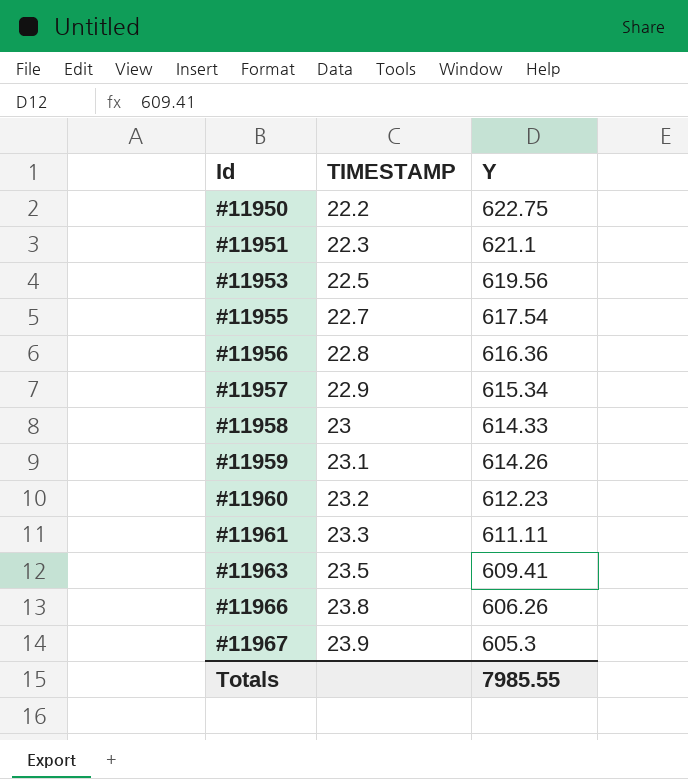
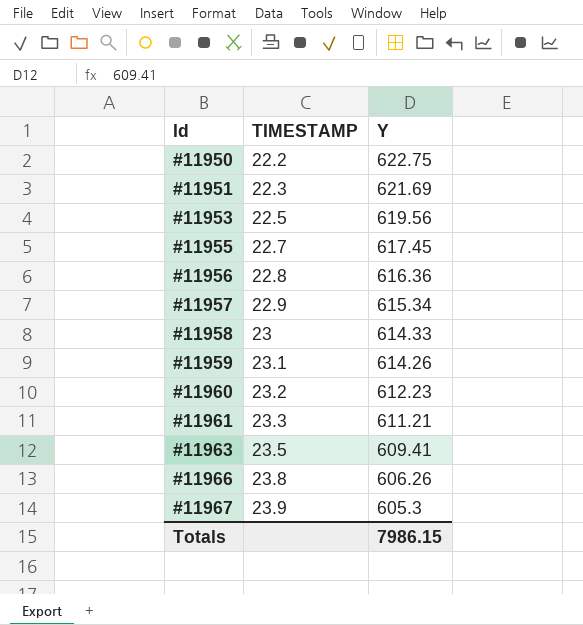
#11951 | Y: 621.1 -> 621.69
#11955 | Y: 617.54 -> 617.45
#11961 | Y: 611.11 -> 611.21
Totals | Y: 7985.55 -> 7986.15

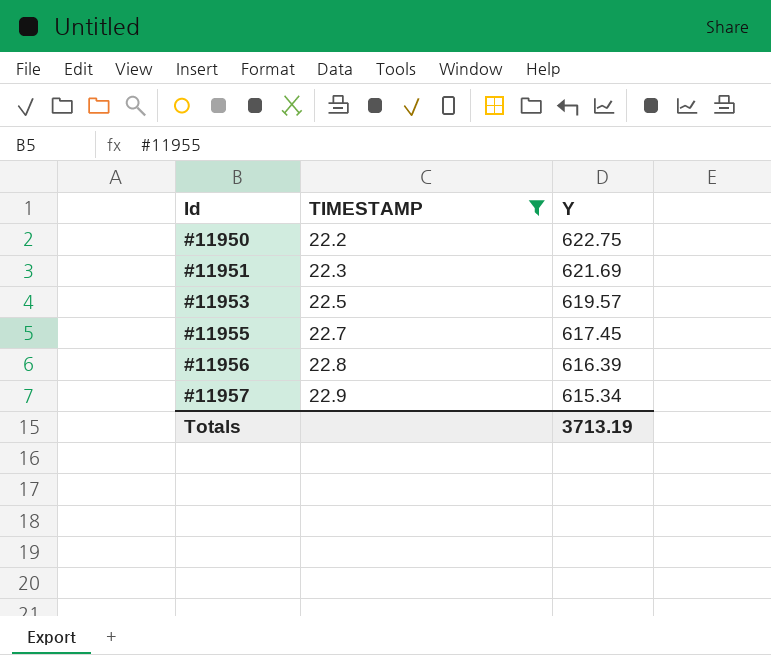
filter: none -> TIMESTAMP <= 22.9
#11953 | Y: 619.56 -> 619.57
#11956 | Y: 616.36 -> 616.39
Totals | Y: 7986.15 -> 3713.19

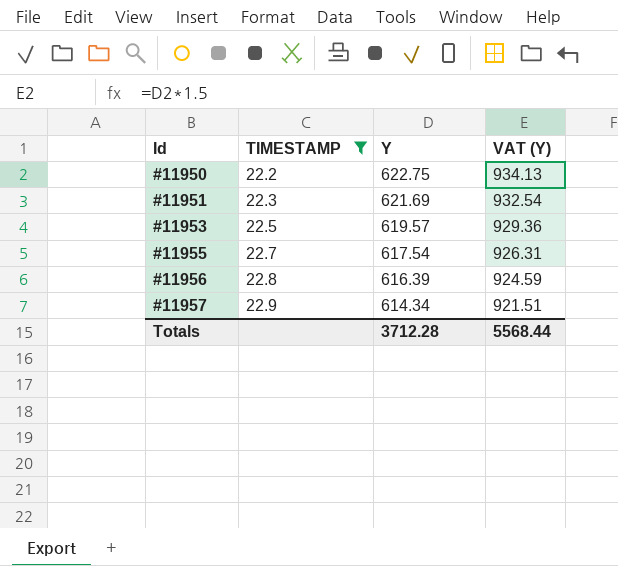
column VAT (Y) | formula: none -> [Y] * 1.5
#11955 | Y: 617.45 -> 617.54
#11957 | Y: 615.34 -> 614.34
Totals | Y: 3713.19 -> 3712.28

